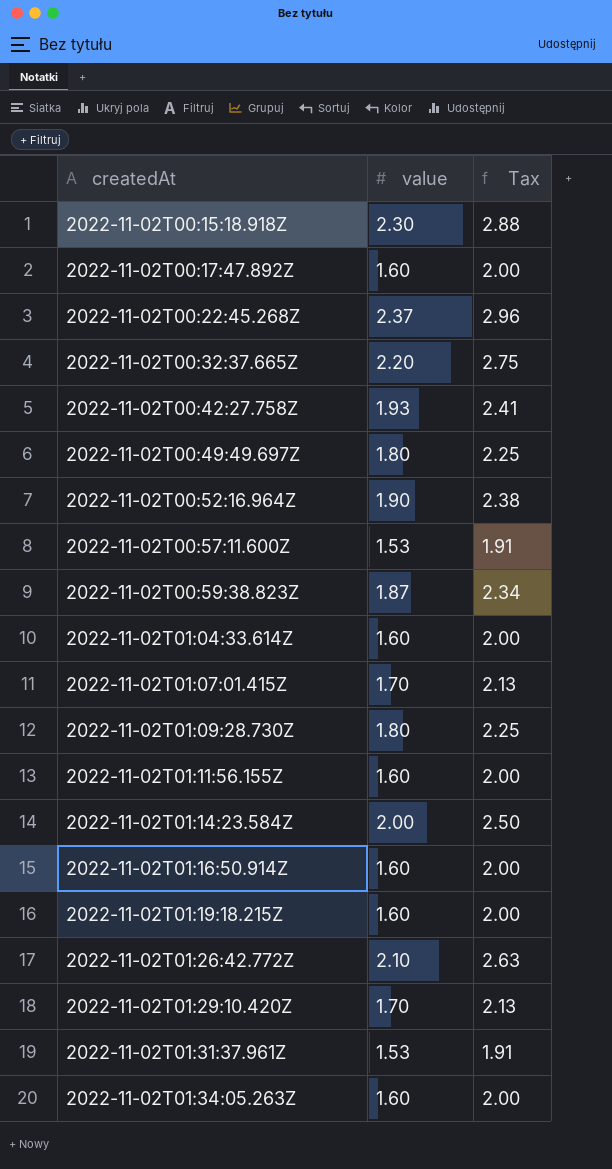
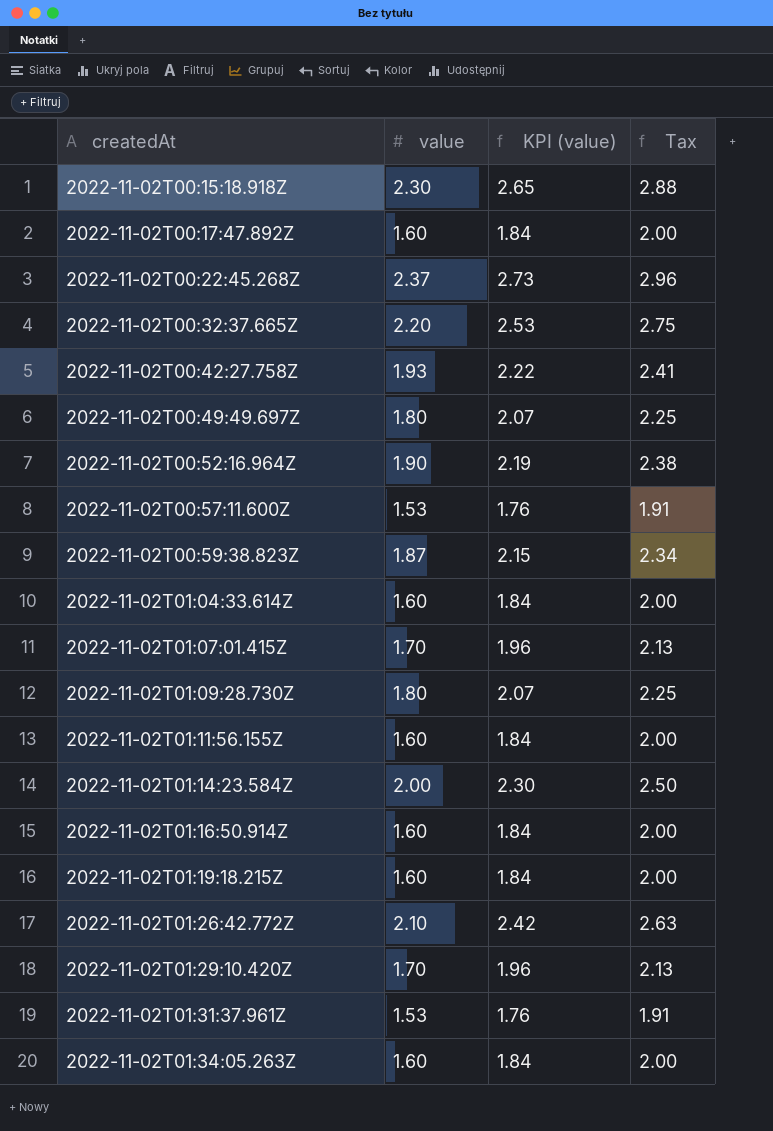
column KPI (value) | formula: none -> [value] * 1.15

